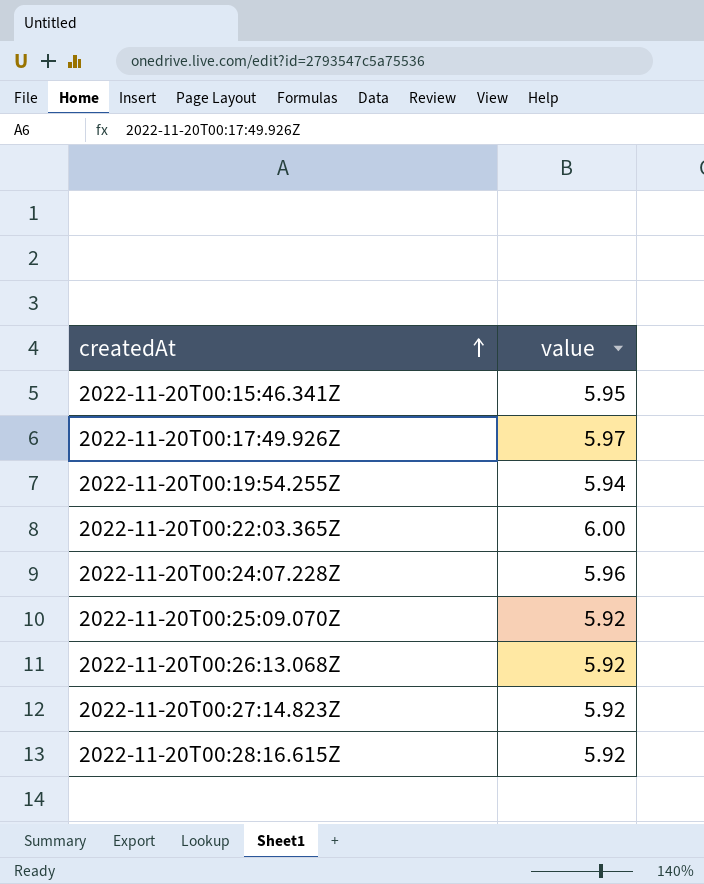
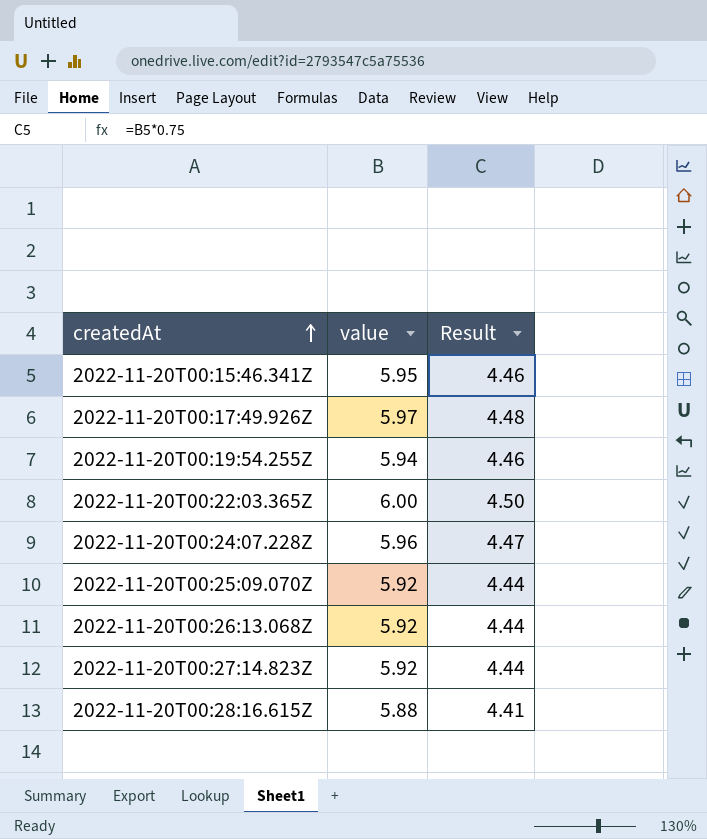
column Result | formula: none -> [value] * 0.75
2022-11-20T00:28:16.615Z | value: 5.92 -> 5.88

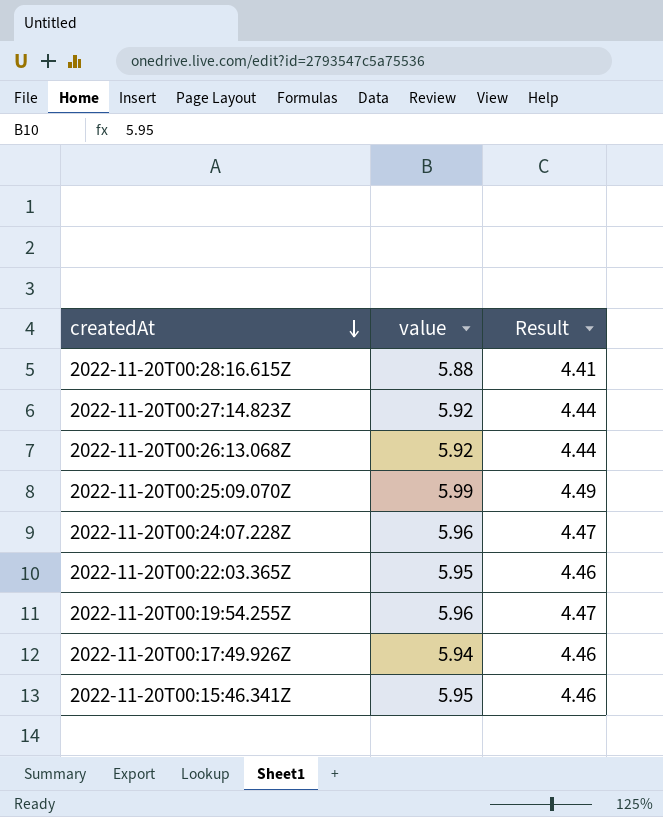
row order: createdAt ascending -> createdAt descending
2022-11-20T00:25:09.070Z | value: 5.92 -> 5.99
2022-11-20T00:25:09.070Z | Result: 4.44 -> 4.49
2022-11-20T00:22:03.365Z | value: 6.00 -> 5.95
2022-11-20T00:22:03.365Z | Result: 4.50 -> 4.46
2022-11-20T00:19:54.255Z | value: 5.94 -> 5.96
2022-11-20T00:19:54.255Z | Result: 4.46 -> 4.47
2022-11-20T00:17:49.926Z | value: 5.97 -> 5.94
2022-11-20T00:17:49.926Z | Result: 4.48 -> 4.46

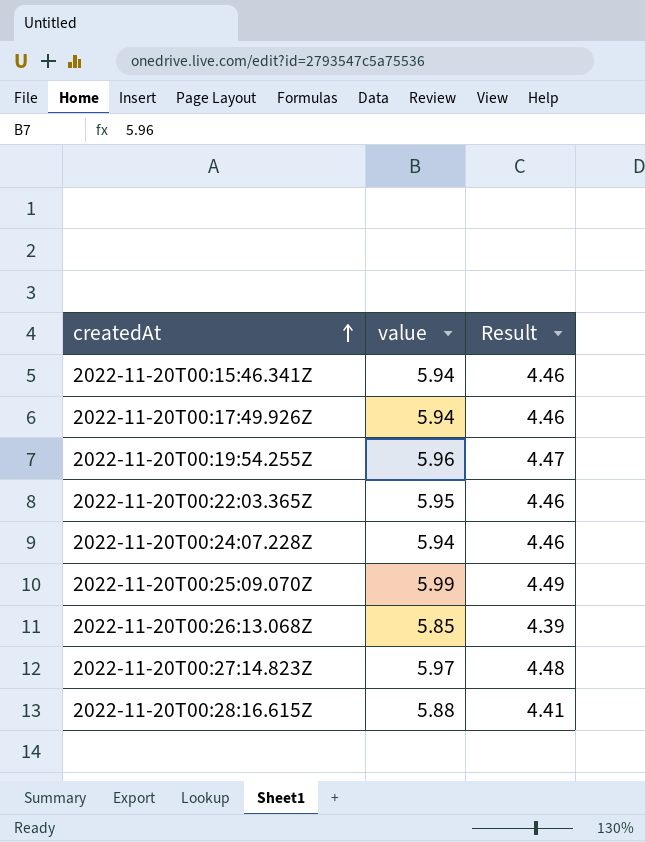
row order: createdAt descending -> createdAt ascending
2022-11-20T00:15:46.341Z | value: 5.95 -> 5.94
2022-11-20T00:24:07.228Z | value: 5.96 -> 5.94
2022-11-20T00:24:07.228Z | Result: 4.47 -> 4.46
2022-11-20T00:26:13.068Z | value: 5.92 -> 5.85
2022-11-20T00:26:13.068Z | Result: 4.44 -> 4.39
2022-11-20T00:27:14.823Z | value: 5.92 -> 5.97
2022-11-20T00:27:14.823Z | Result: 4.44 -> 4.48

